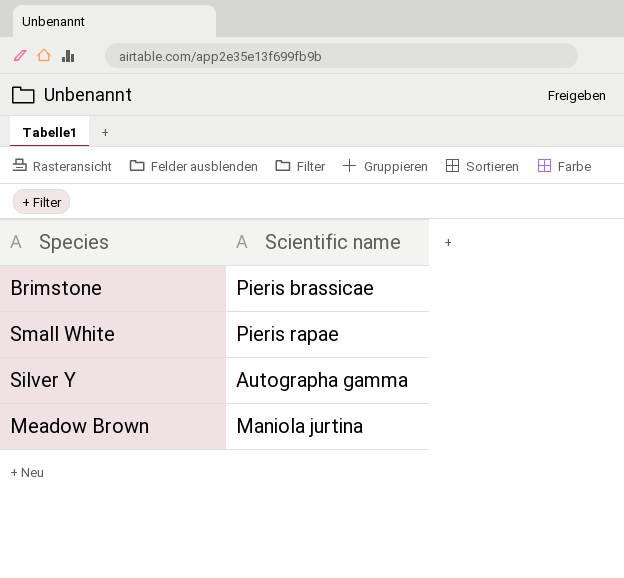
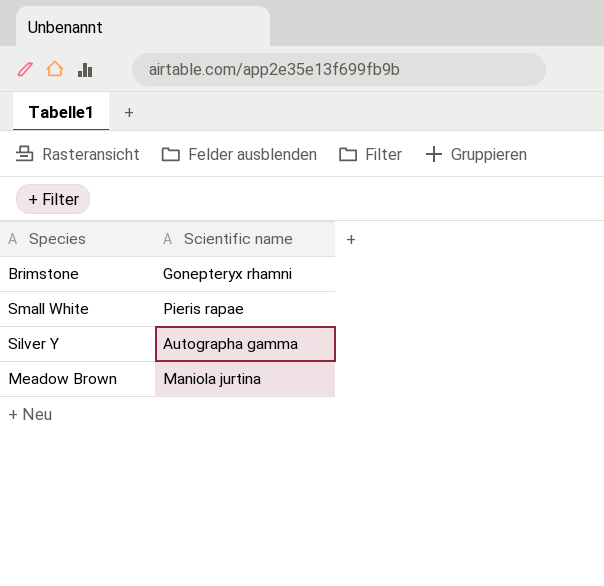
Brimstone | Scientific name: Pieris brassicae -> Gonepteryx rhamni

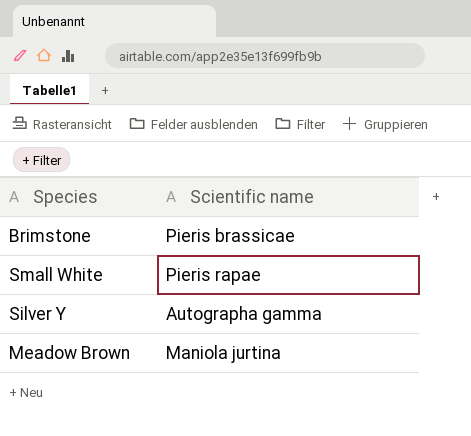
Brimstone | Scientific name: Gonepteryx rhamni -> Pieris brassicae

